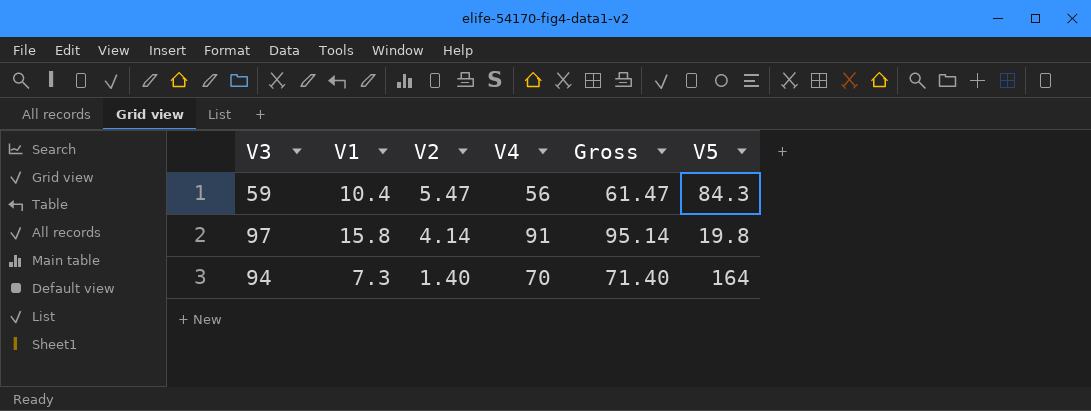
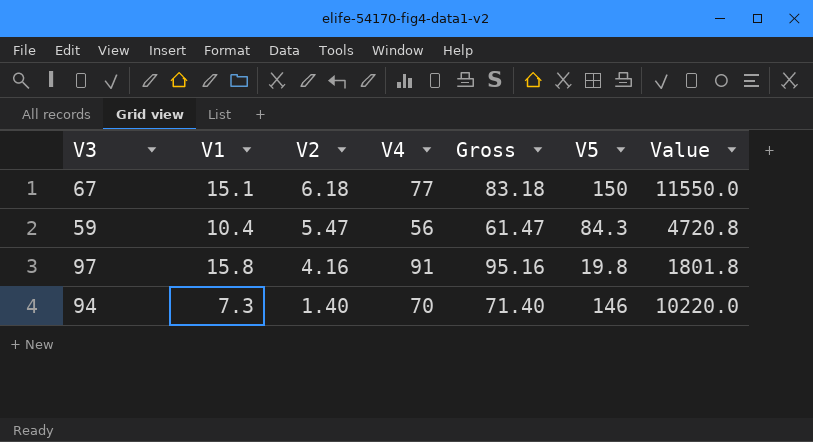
column Value | formula: none -> [V4] * [V5]
row 67: none -> 15.1 | 6.18 | 77 | 83.18 | 150 | 11550.0
97 | V2: 4.14 -> 4.16
97 | Gross: 95.14 -> 95.16
94 | V5: 164 -> 146

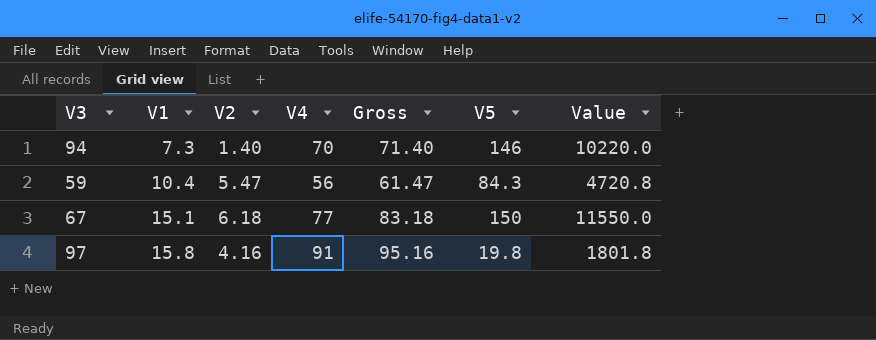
row order: V2 descending -> V1 ascending

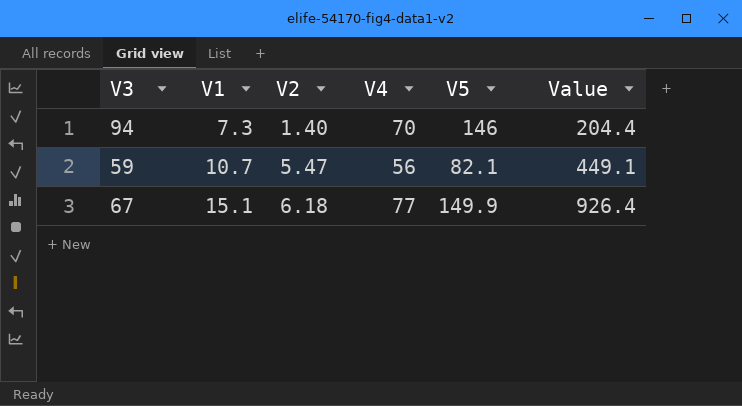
column Gross | formula: [V2] + [V4] -> none
column Value | formula: [V4] * [V5] -> [V2] * [V5]
row 97: 15.8 | 4.16 | 91 | 95.16 | 19.8 | 1801.8 -> none
59 | V1: 10.4 -> 10.7
59 | V5: 84.3 -> 82.1
67 | V5: 150 -> 149.9

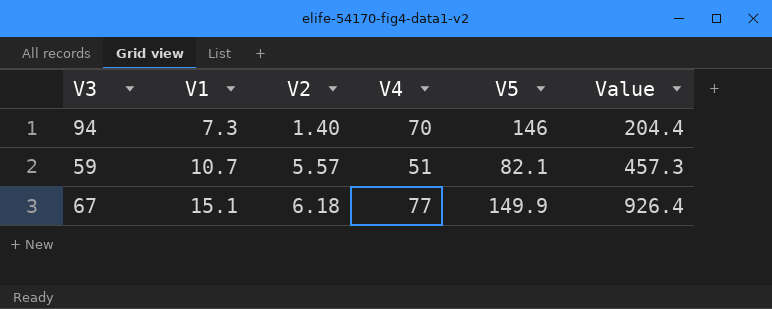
59 | V2: 5.47 -> 5.57
59 | V4: 56 -> 51
59 | Value: 449.1 -> 457.3

